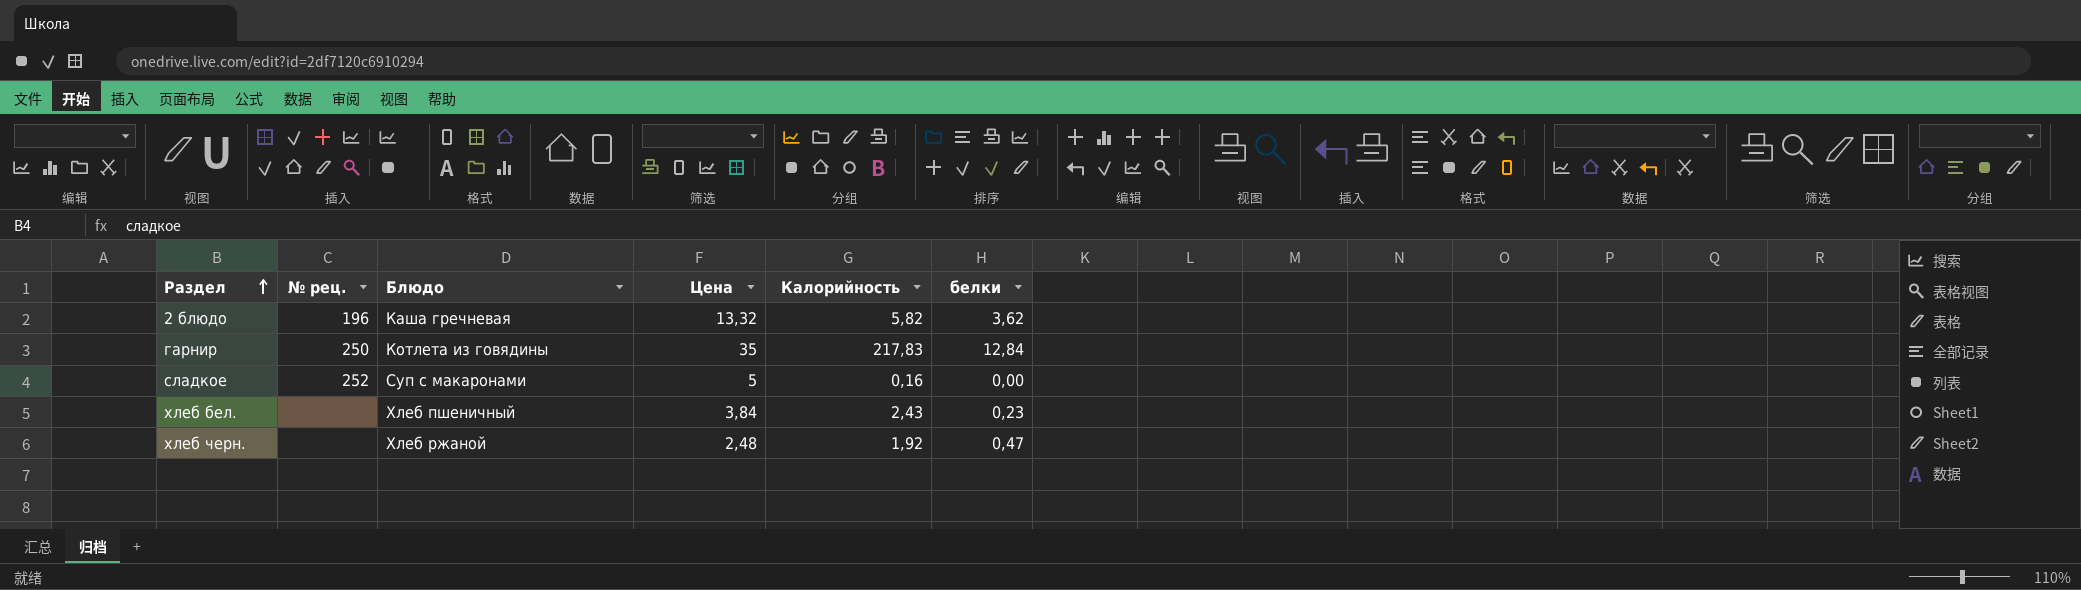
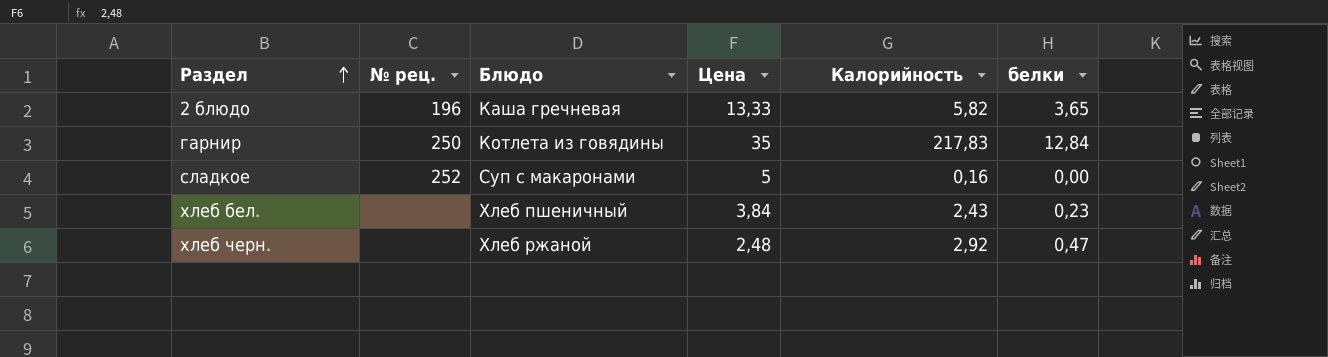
2 блюдо | Цена: 13,32 -> 13,33
2 блюдо | белки: 3,62 -> 3,65
хлеб черн. | Калорийность: 1,92 -> 2,92

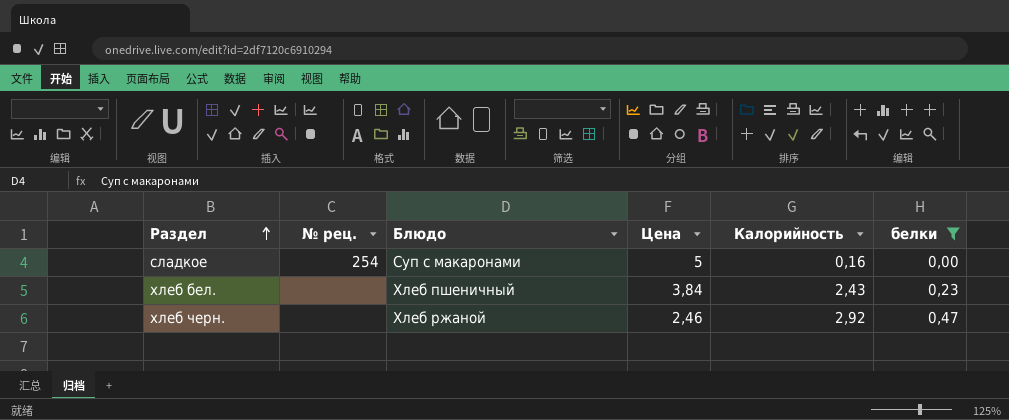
filter: none -> белки <= 0,47
сладкое | № рец.: 252 -> 254
хлеб черн. | Цена: 2,48 -> 2,46

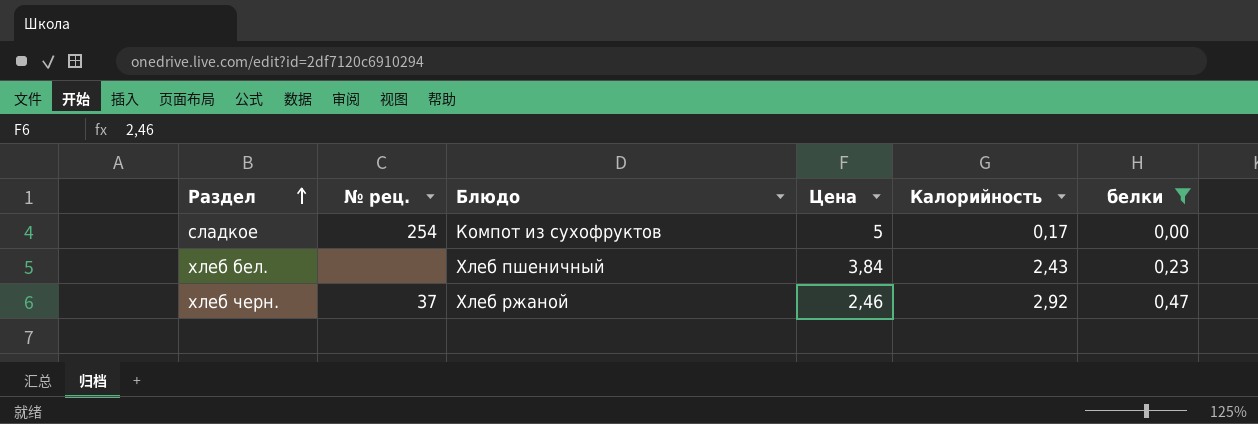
сладкое | Блюдо: Суп с макаронами -> Компот из сухофруктов
сладкое | Калорийность: 0,16 -> 0,17
хлеб черн. | № рец.: none -> 37

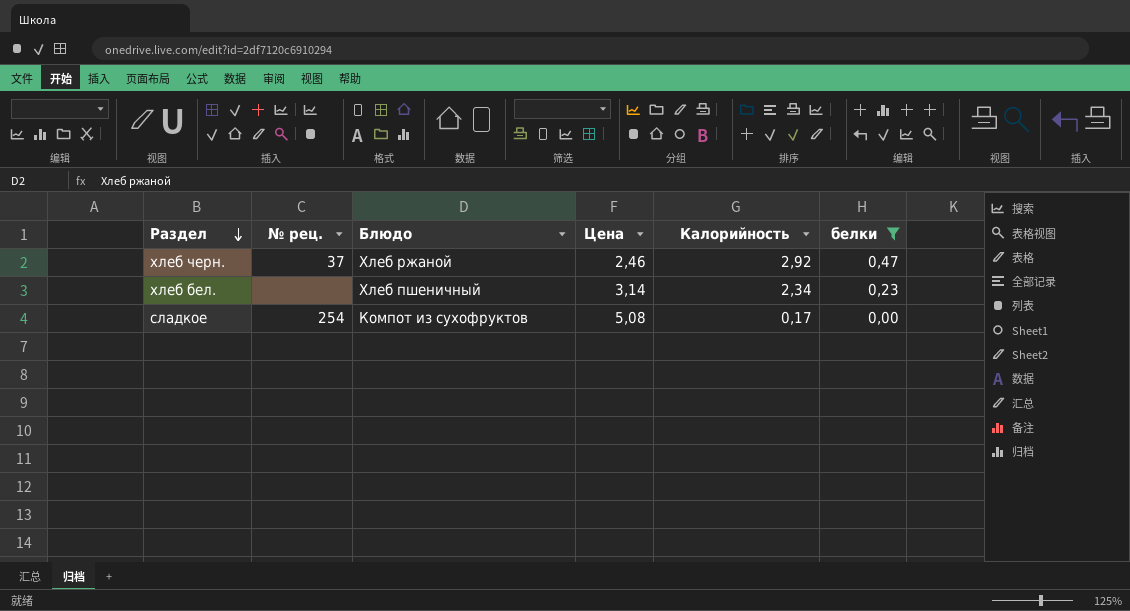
row order: Раздел ascending -> Раздел descending
хлеб бел. | Цена: 3,84 -> 3,14
хлеб бел. | Калорийность: 2,43 -> 2,34
сладкое | Цена: 5 -> 5,08

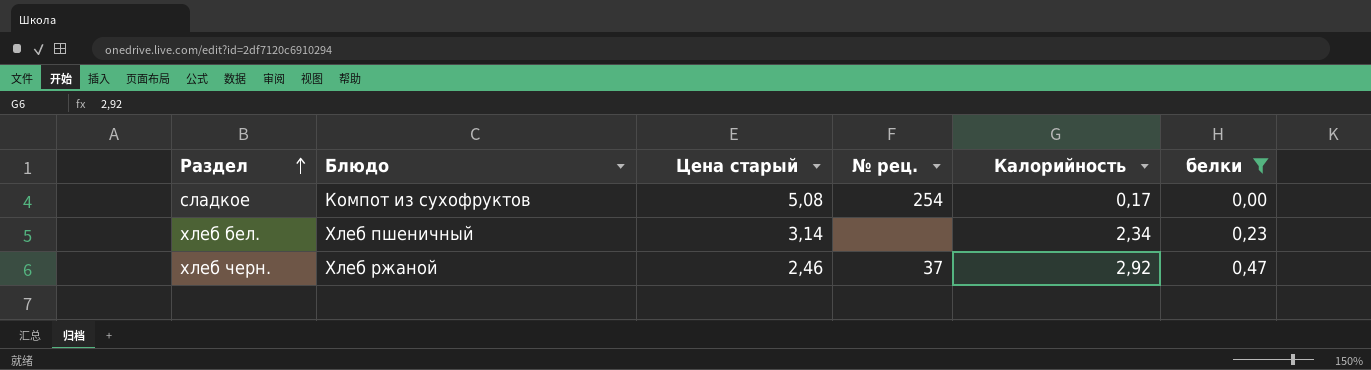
row order: Раздел descending -> Раздел ascending
column name: Цена -> Цена старый
column № рец. | position: 2 -> 4

